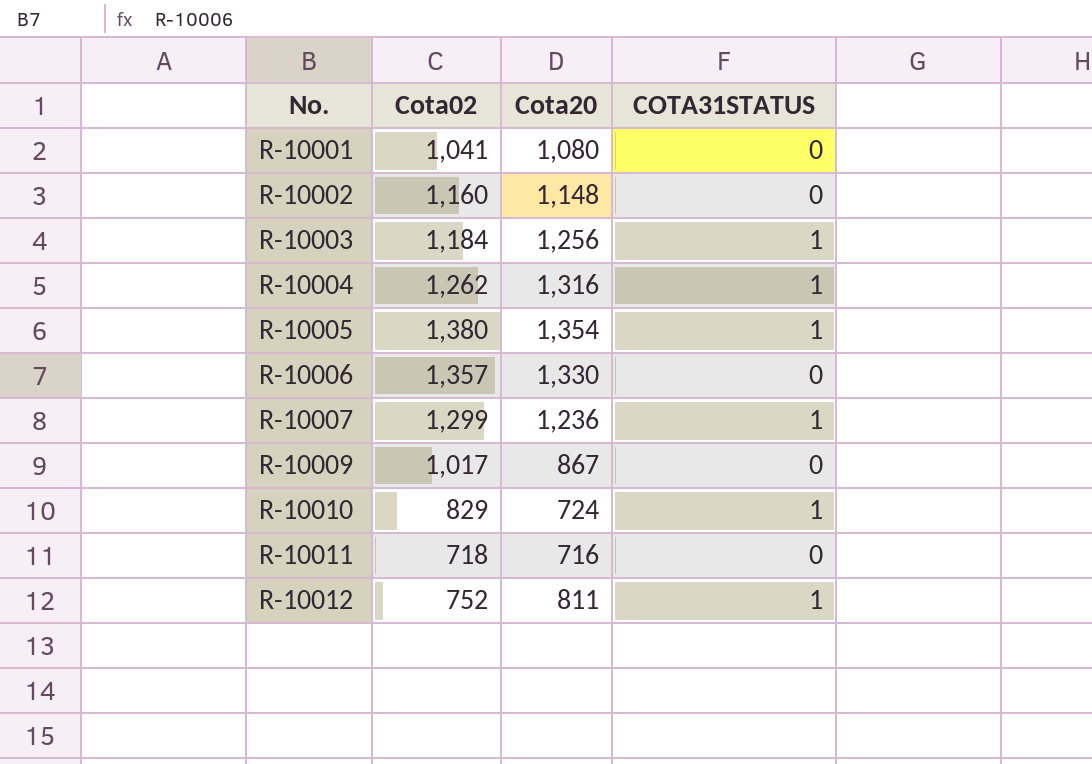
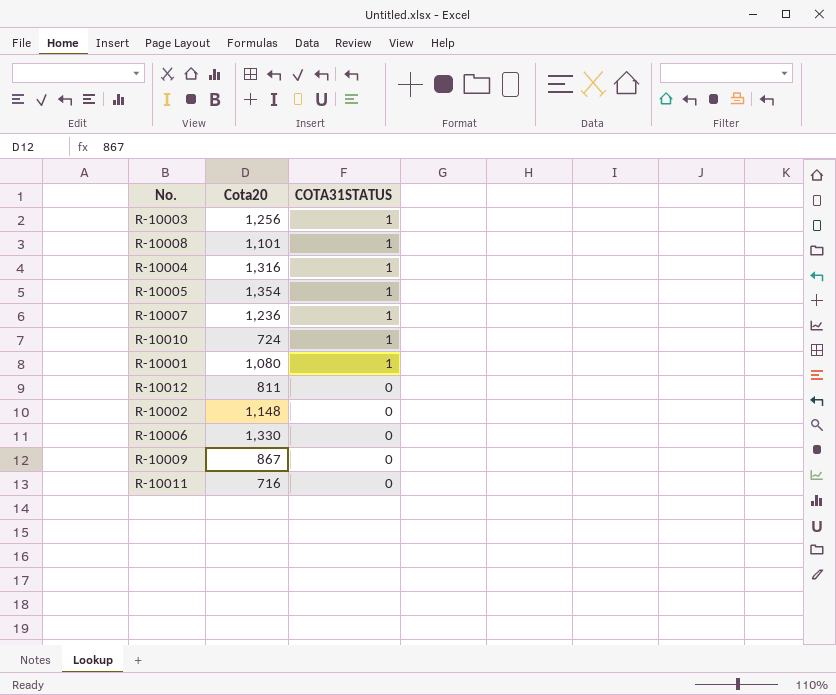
row order: No. ascending -> COTA31STATUS descending
column Cota02 | position: 2 -> none
row R-10008: none -> 1,101 | 1
R-10001 | COTA31STATUS: 0 -> 1
R-10012 | COTA31STATUS: 1 -> 0

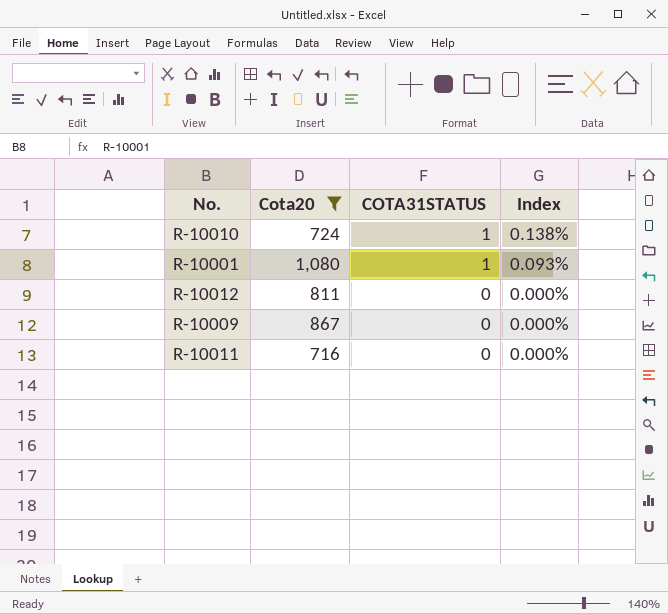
filter: none -> Cota20 <= 1,080
column Index | formula: none -> [COTA31STATUS] / [Cota20]

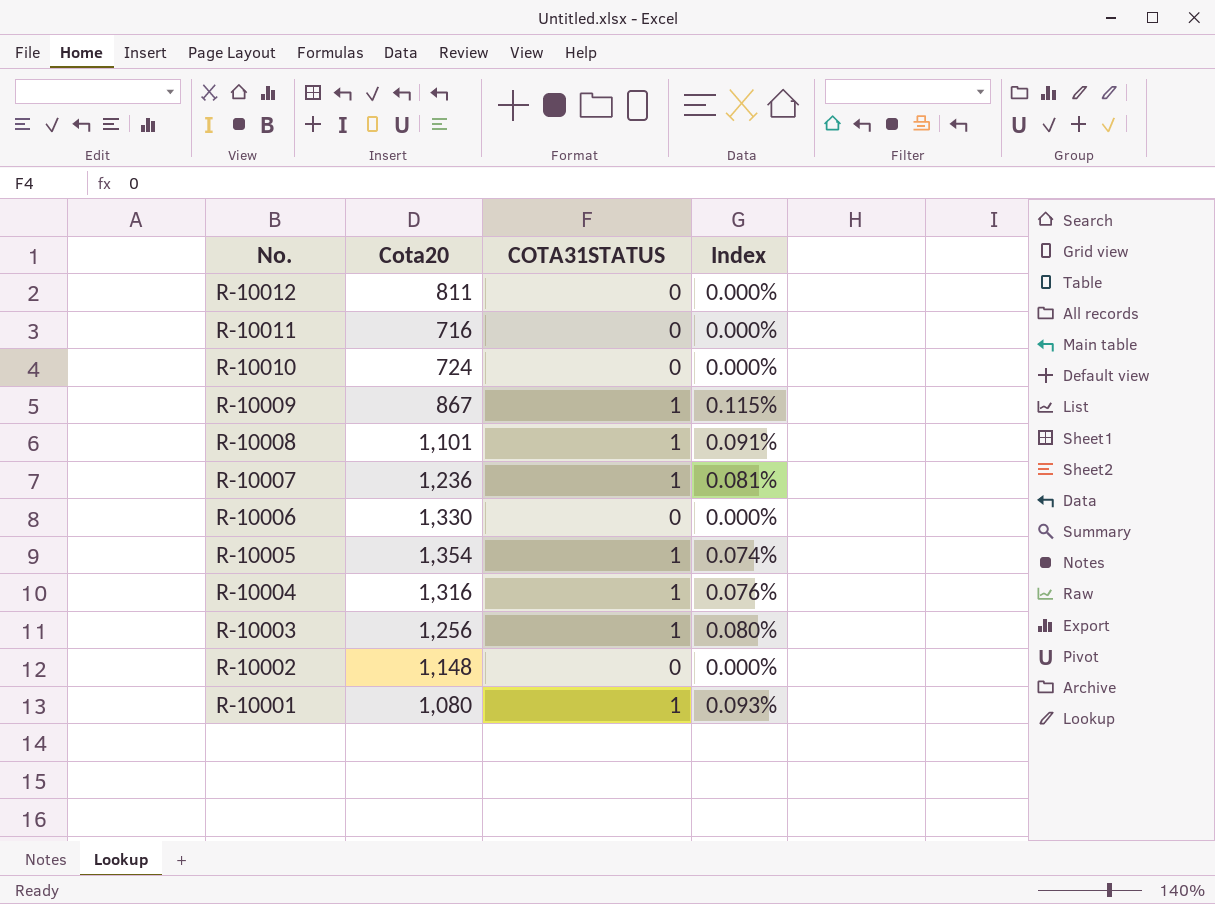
filter: Cota20 <= 1,080 -> none
row order: COTA31STATUS descending -> No. descending
R-10010 | COTA31STATUS: 1 -> 0
R-10010 | Index: 0.138% -> 0.000%
R-10009 | COTA31STATUS: 0 -> 1
R-10009 | Index: 0.000% -> 0.115%

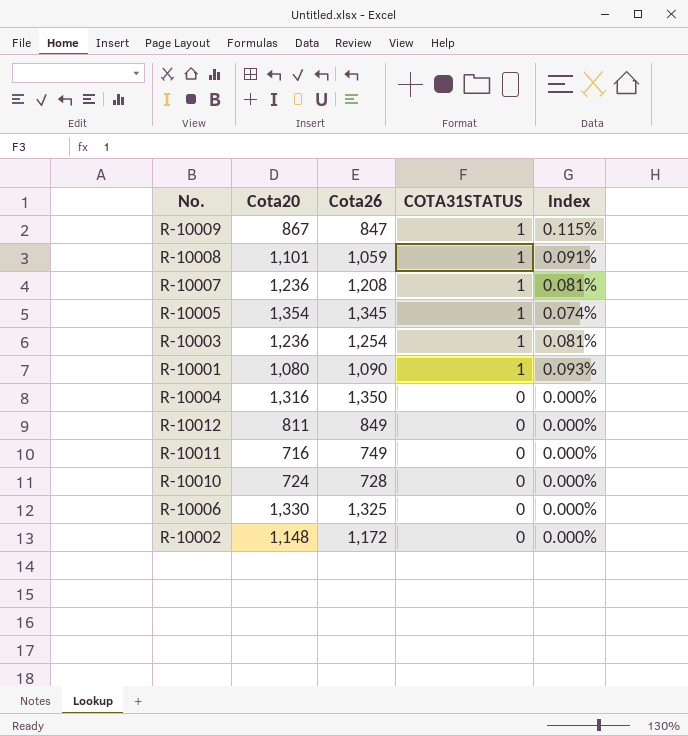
row order: No. descending -> COTA31STATUS descending
column Cota26 | position: none -> 3
R-10003 | Cota20: 1,256 -> 1,236
R-10003 | Index: 0.080% -> 0.081%
R-10004 | COTA31STATUS: 1 -> 0
R-10004 | Index: 0.076% -> 0.000%

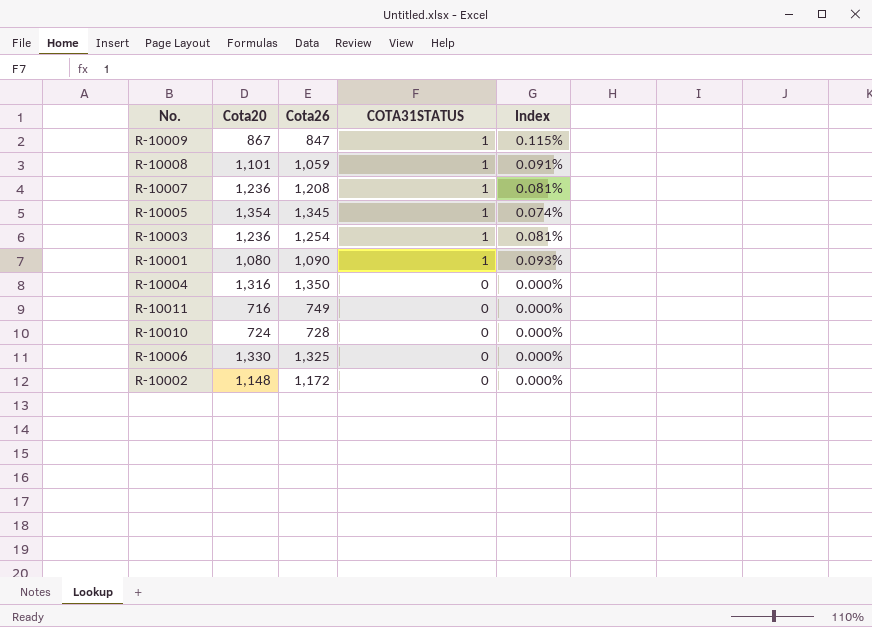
row R-10012: 811 | 849 | 0 | 0.000% -> none

